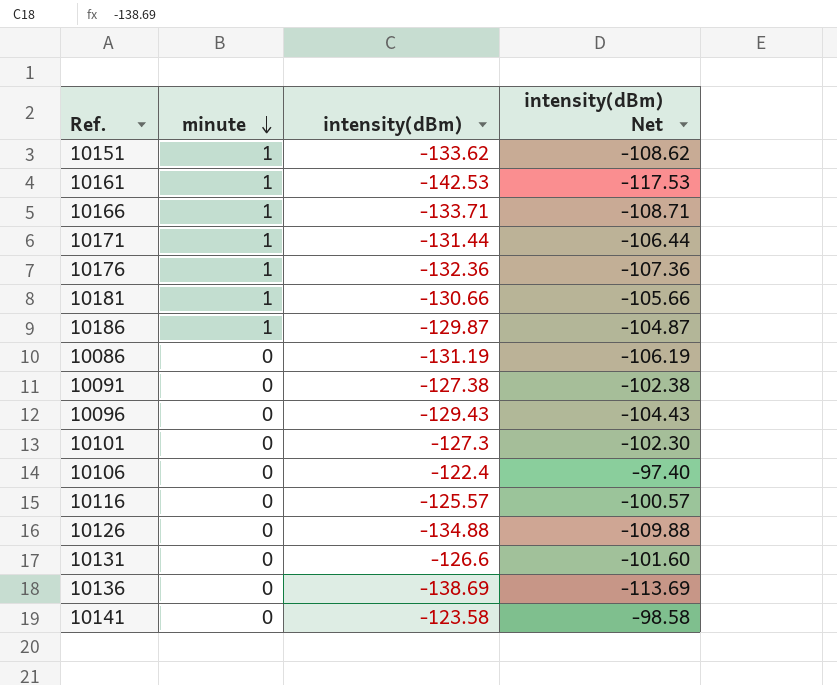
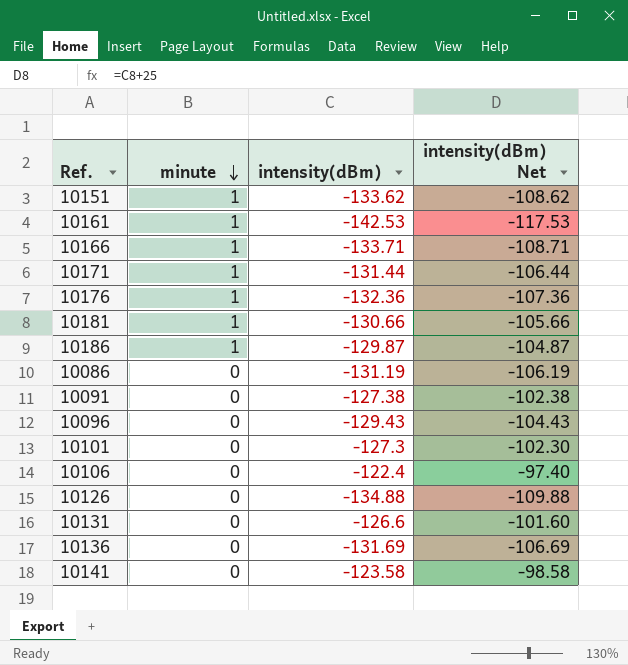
row 10116: 0 | -125.57 | -100.57 -> none
10136 | intensity(dBm): -138.69 -> -131.69
10136 | intensity(dBm) Net: -113.69 -> -106.69

